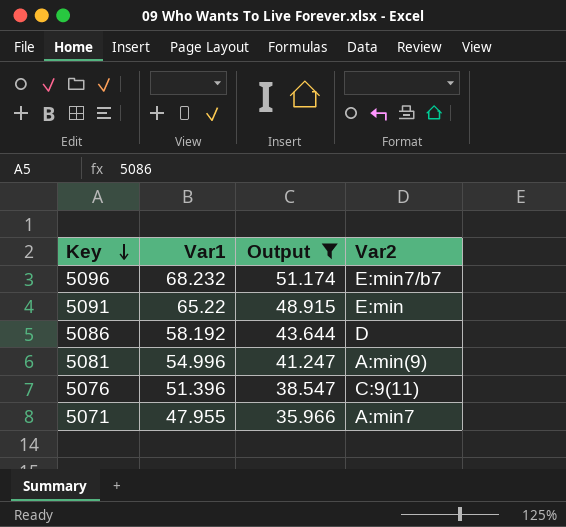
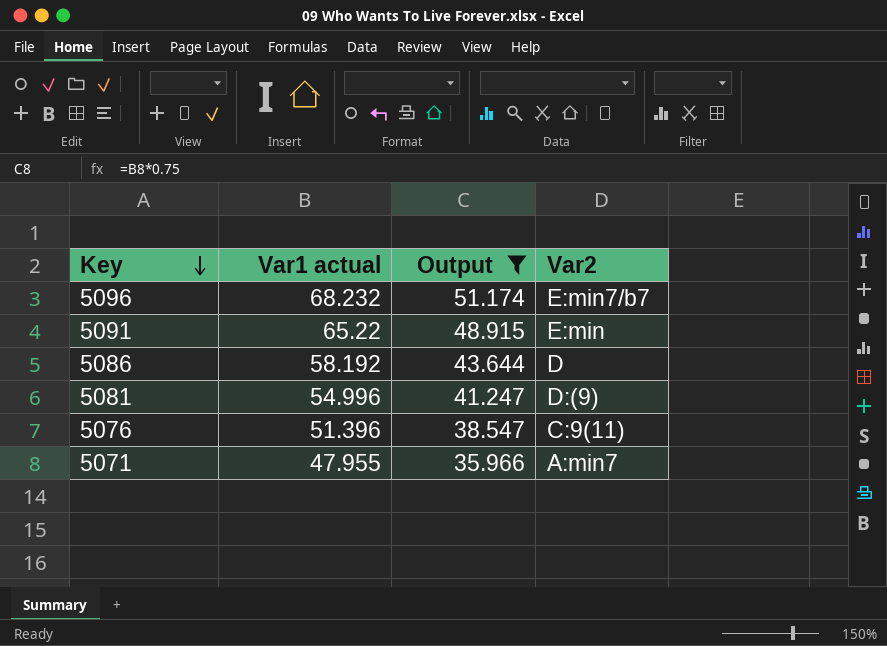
column name: Var1 -> Var1 actual
5081 | Var2: A:min(9) -> D:(9)

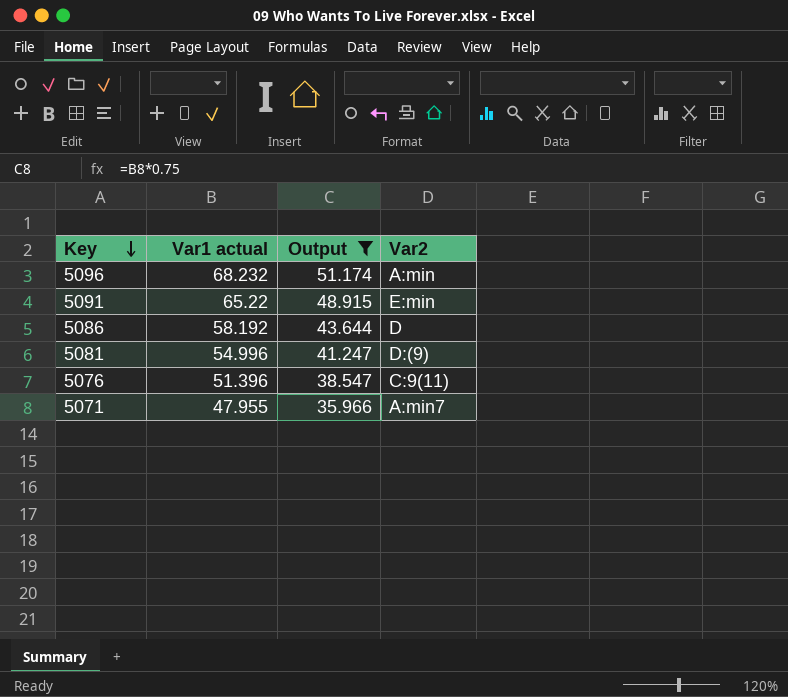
5096 | Var2: E:min7/b7 -> A:min

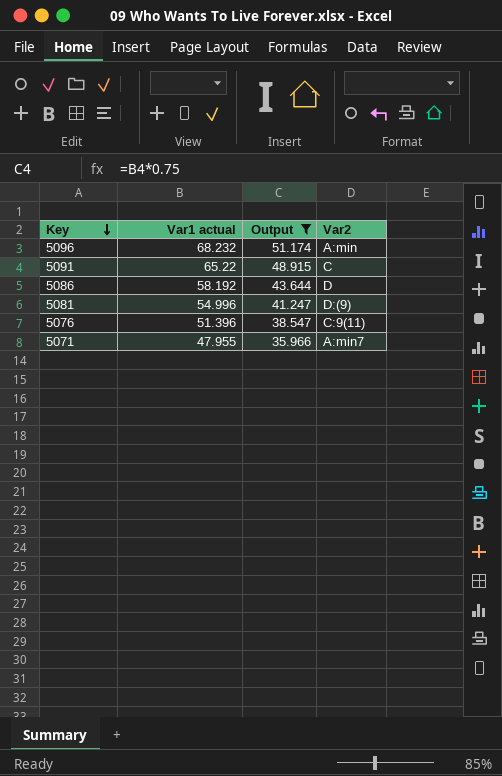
5091 | Var2: E:min -> C

